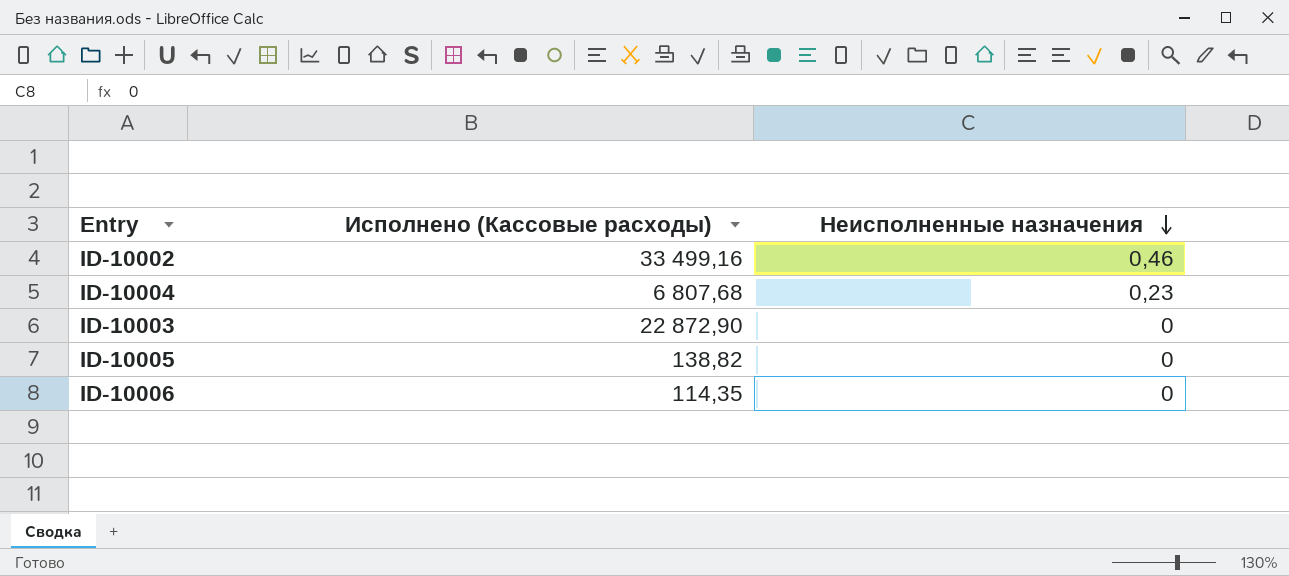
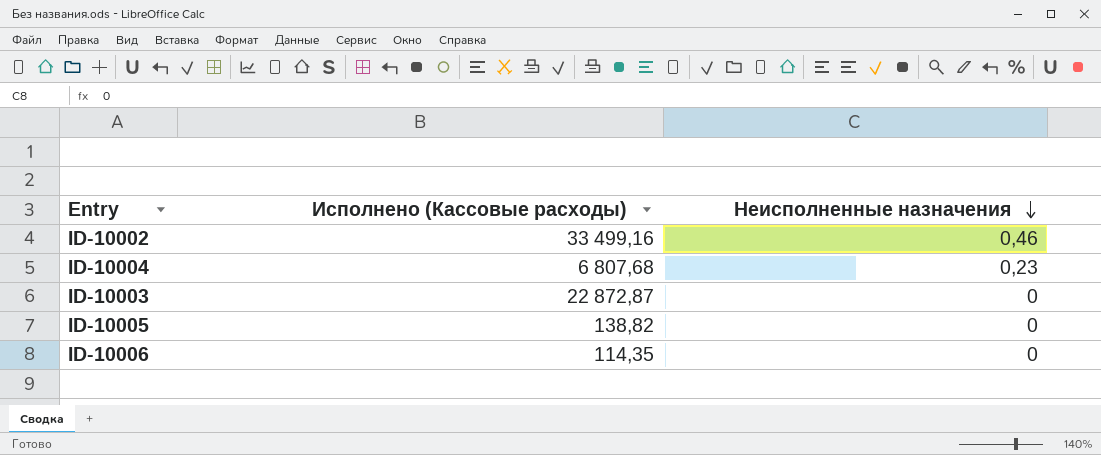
ID-10003 | Исполнено (Кассовые расходы): 22 872,90 -> 22 872,87

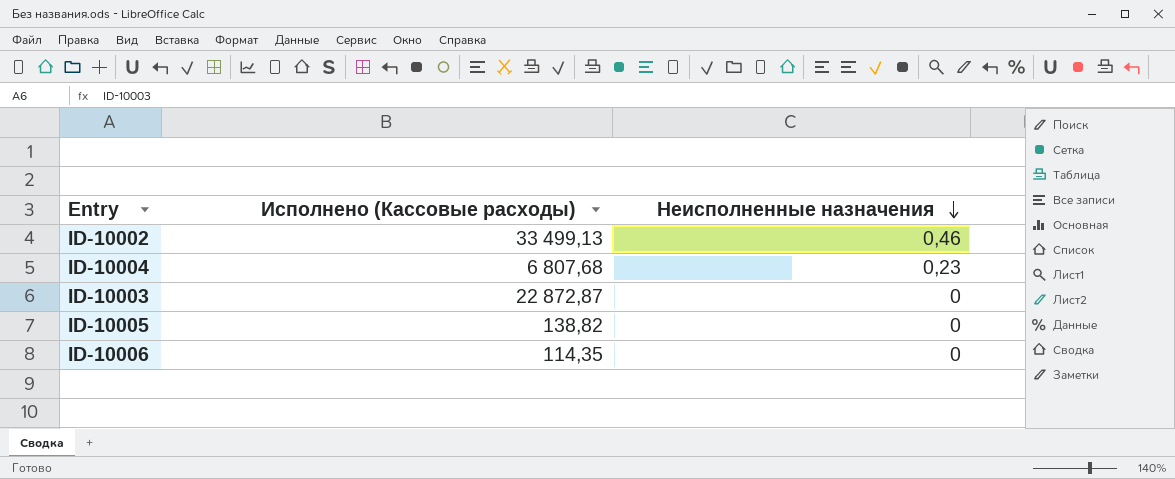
ID-10002 | Исполнено (Кассовые расходы): 33 499,16 -> 33 499,13

